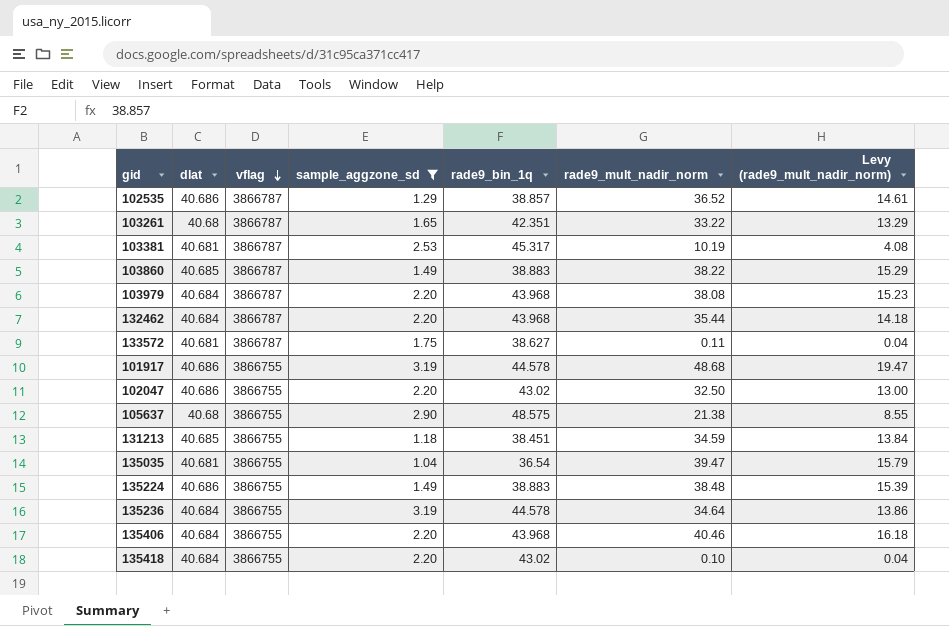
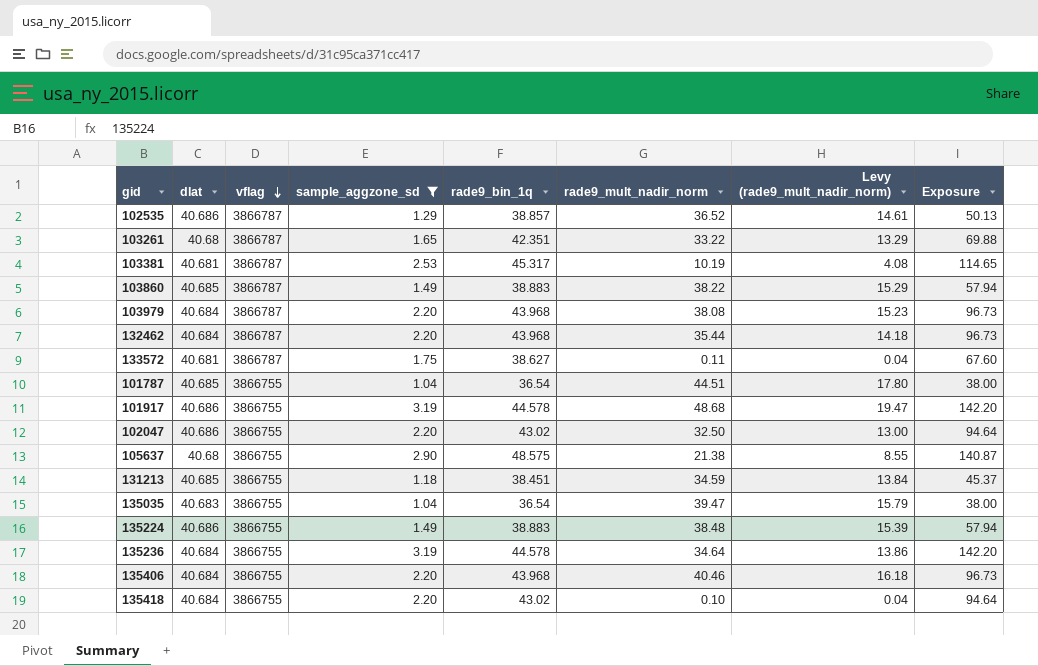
column Exposure | formula: none -> [sample_aggzone_sd] * [rade9_bin_1q]
row 101787: none -> 40.685 | 3866755 | 1.04 | 36.54 | 44.51 | 17.80 | 38.00
135035 | dlat: 40.681 -> 40.683

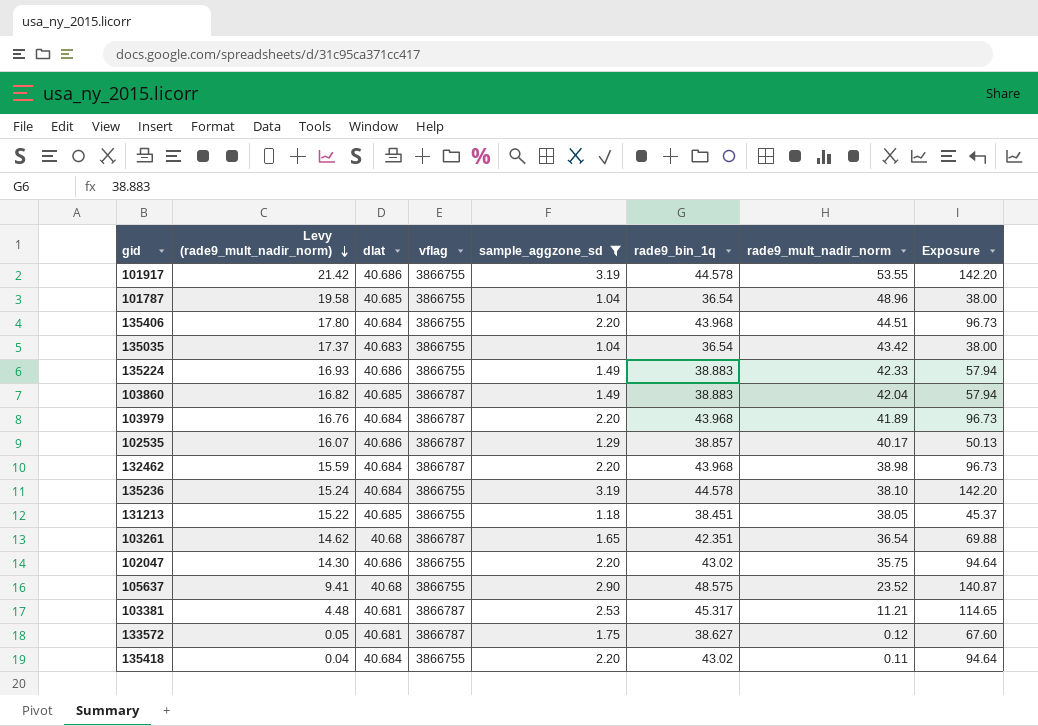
row order: vflag descending -> Levy (rade9_mult_nadir_norm) descending
column Levy (rade9_mult_nadir_norm) | position: 7 -> 2
101917 | Levy (rade9_mult_nadir_norm): 19.47 -> 21.42
101917 | rade9_mult_nadir_norm: 48.68 -> 53.55
101787 | Levy (rade9_mult_nadir_norm): 17.80 -> 19.58
101787 | rade9_mult_nadir_norm: 44.51 -> 48.96
135406 | Levy (rade9_mult_nadir_norm): 16.18 -> 17.80
135406 | rade9_mult_nadir_norm: 40.46 -> 44.51
135035 | Levy (rade9_mult_nadir_norm): 15.79 -> 17.37
135035 | rade9_mult_nadir_norm: 39.47 -> 43.42
135224 | Levy (rade9_mult_nadir_norm): 15.39 -> 16.93
135224 | rade9_mult_nadir_norm: 38.48 -> 42.33
103860 | Levy (rade9_mult_nadir_norm): 15.29 -> 16.82
103860 | rade9_mult_nadir_norm: 38.22 -> 42.04
103979 | Levy (rade9_mult_nadir_norm): 15.23 -> 16.76
103979 | rade9_mult_nadir_norm: 38.08 -> 41.89
102535 | Levy (rade9_mult_nadir_norm): 14.61 -> 16.07
102535 | rade9_mult_nadir_norm: 36.52 -> 40.17
132462 | Levy (rade9_mult_nadir_norm): 14.18 -> 15.59
132462 | rade9_mult_nadir_norm: 35.44 -> 38.98
135236 | Levy (rade9_mult_nadir_norm): 13.86 -> 15.24
135236 | rade9_mult_nadir_norm: 34.64 -> 38.10
131213 | Levy (rade9_mult_nadir_norm): 13.84 -> 15.22
131213 | rade9_mult_nadir_norm: 34.59 -> 38.05
103261 | Levy (rade9_mult_nadir_norm): 13.29 -> 14.62
103261 | rade9_mult_nadir_norm: 33.22 -> 36.54
102047 | Levy (rade9_mult_nadir_norm): 13.00 -> 14.30
102047 | rade9_mult_nadir_norm: 32.50 -> 35.75
105637 | Levy (rade9_mult_nadir_norm): 8.55 -> 9.41
105637 | rade9_mult_nadir_norm: 21.38 -> 23.52
103381 | Levy (rade9_mult_nadir_norm): 4.08 -> 4.48
103381 | rade9_mult_nadir_norm: 10.19 -> 11.21
133572 | Levy (rade9_mult_nadir_norm): 0.04 -> 0.05
133572 | rade9_mult_nadir_norm: 0.11 -> 0.12
135418 | rade9_mult_nadir_norm: 0.10 -> 0.11

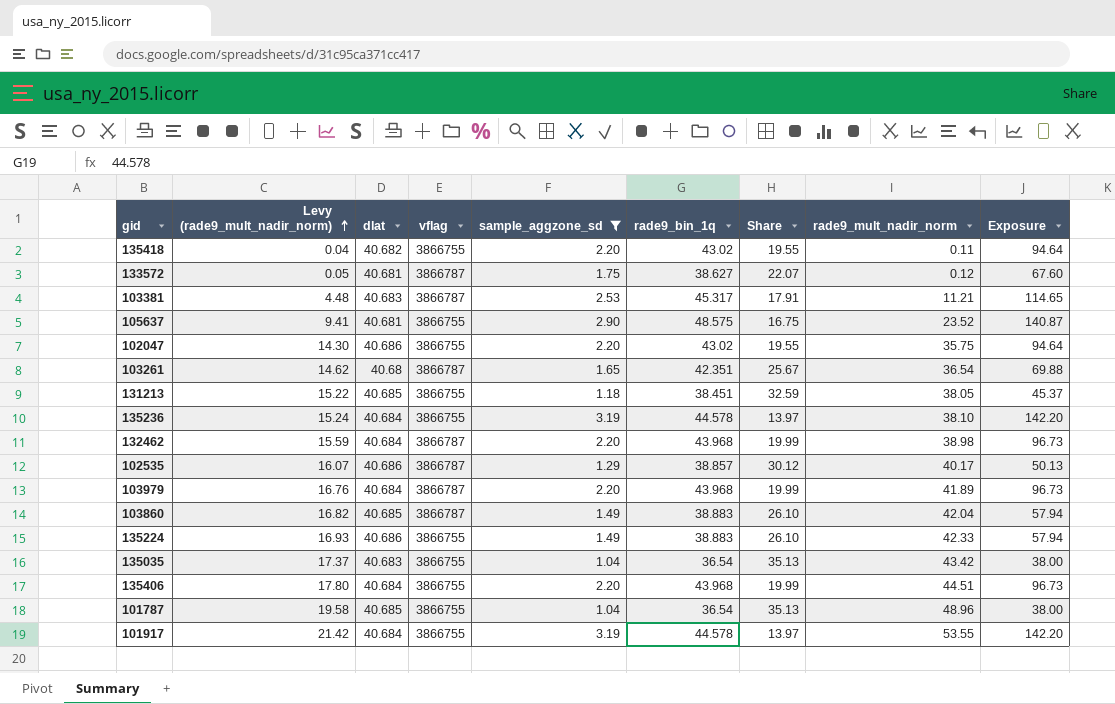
row order: Levy (rade9_mult_nadir_norm) descending -> Levy (rade9_mult_nadir_norm) ascending
column Share | formula: none -> [rade9_bin_1q] / [sample_aggzone_sd]
135418 | dlat: 40.684 -> 40.682
103381 | dlat: 40.681 -> 40.683
105637 | dlat: 40.68 -> 40.681
101917 | dlat: 40.686 -> 40.684

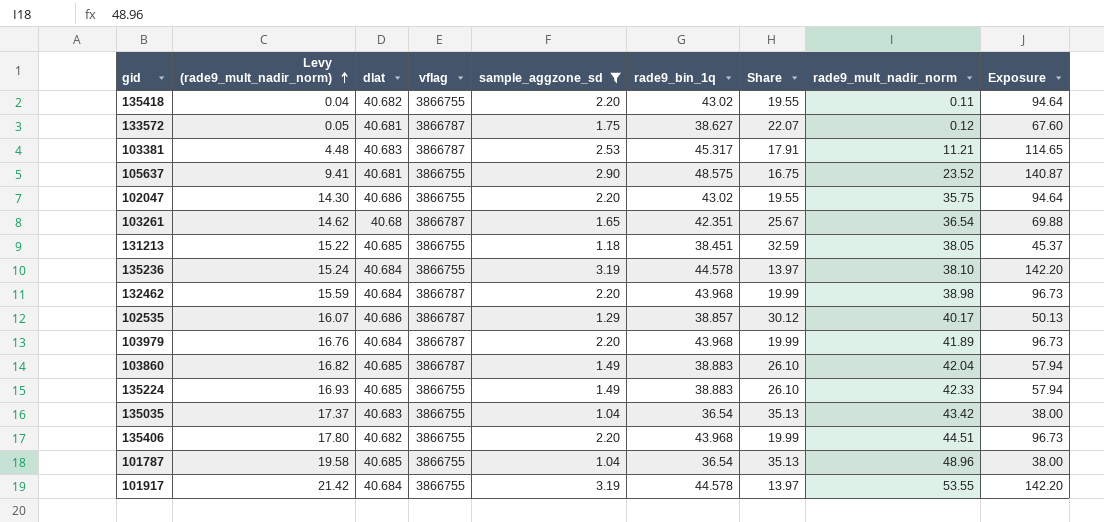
135224 | dlat: 40.686 -> 40.685
135406 | dlat: 40.684 -> 40.682

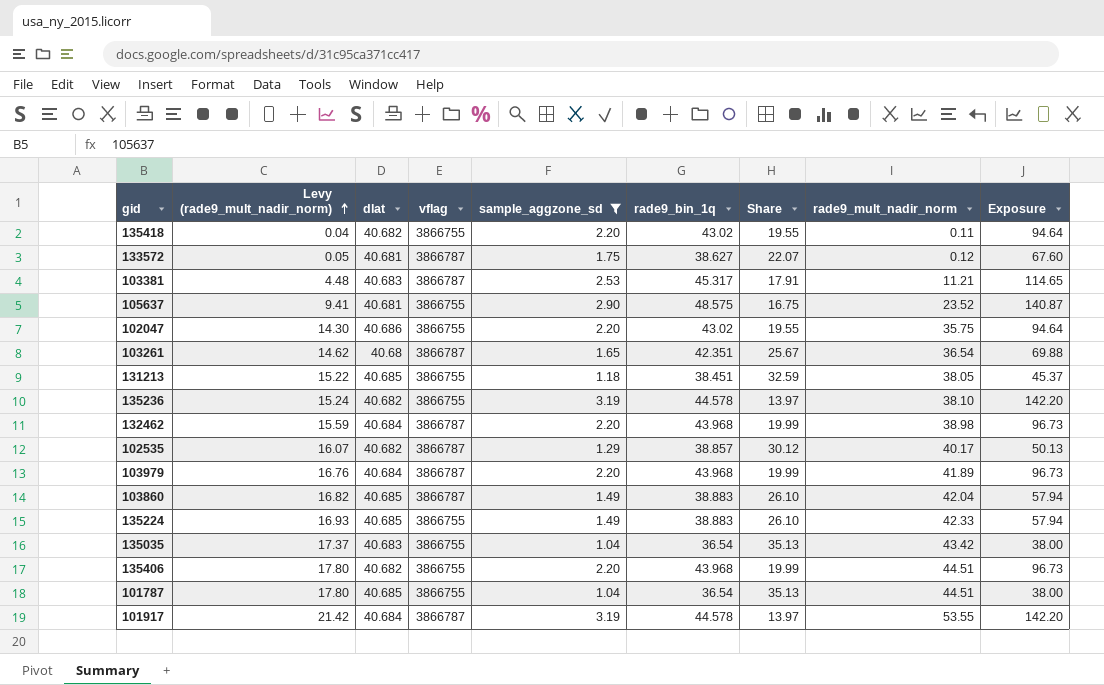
135236 | dlat: 40.684 -> 40.682
102535 | dlat: 40.686 -> 40.682
101787 | Levy (rade9_mult_nadir_norm): 19.58 -> 17.80
101787 | rade9_mult_nadir_norm: 48.96 -> 44.51
101917 | vflag: 3866755 -> 3866787

